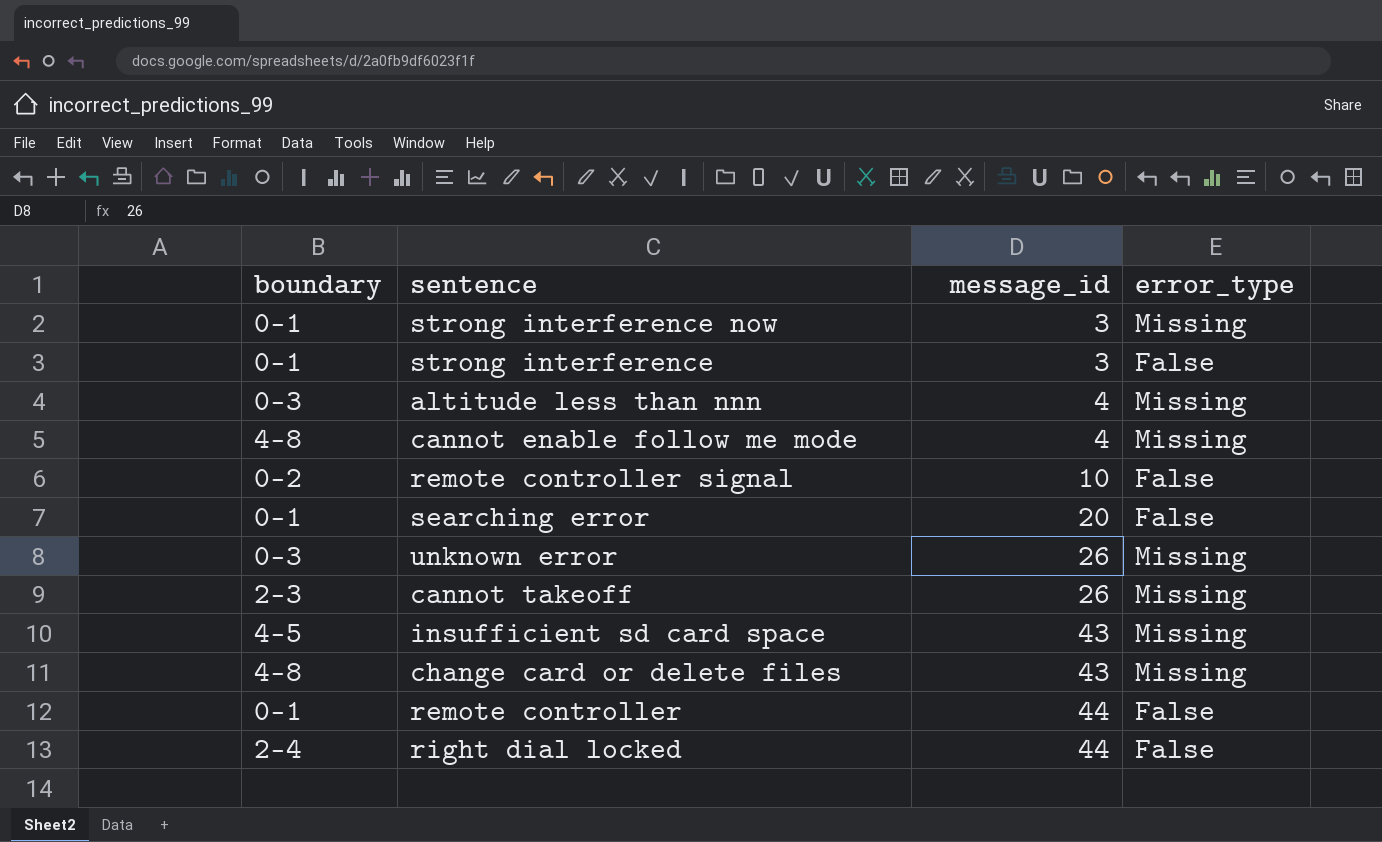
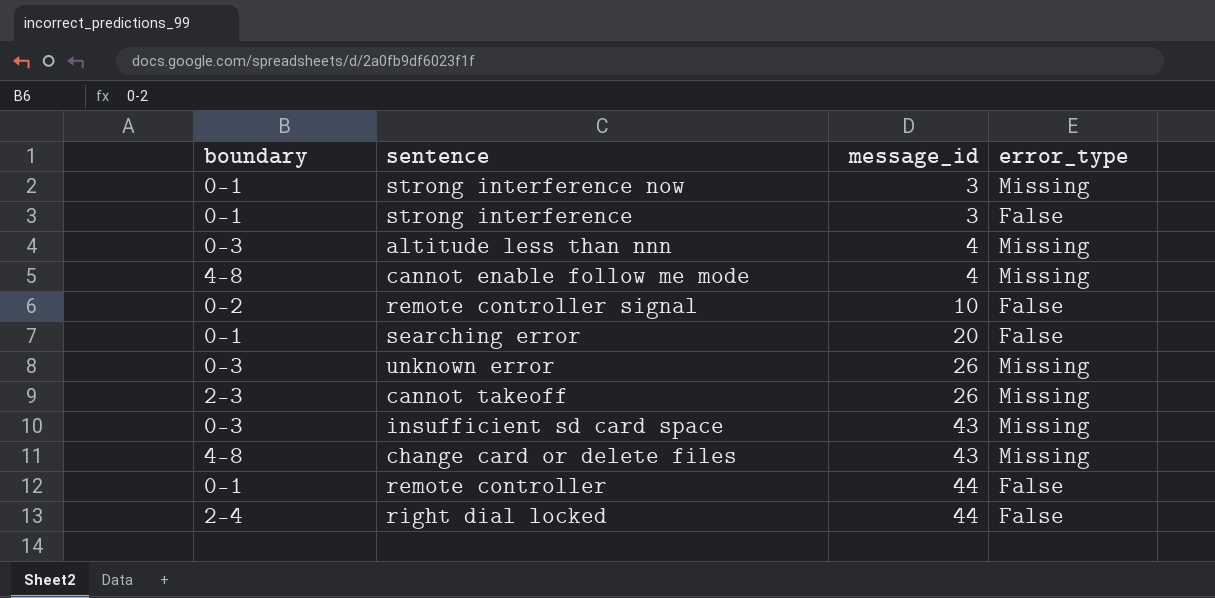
insufficient sd card space | boundary: 4-5 -> 0-3

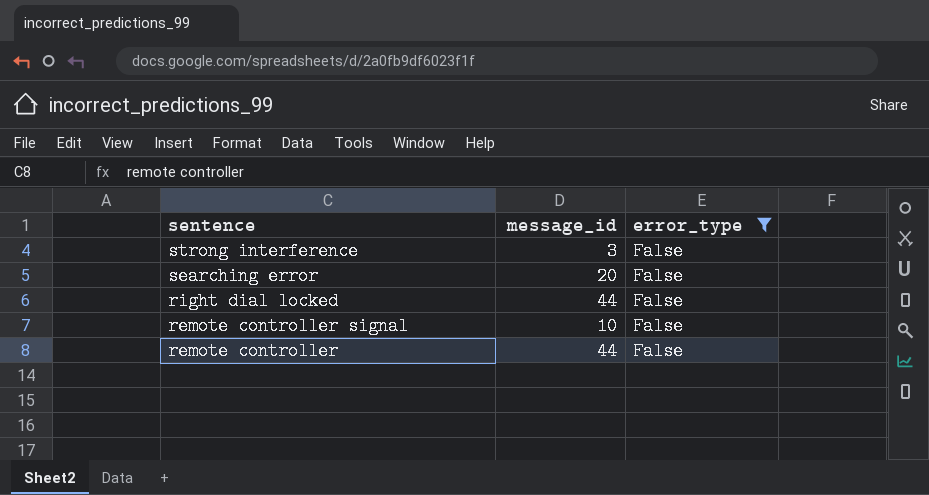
filter: none -> error_type = False
row order: message_id ascending -> sentence descending
column boundary | position: 1 -> none

